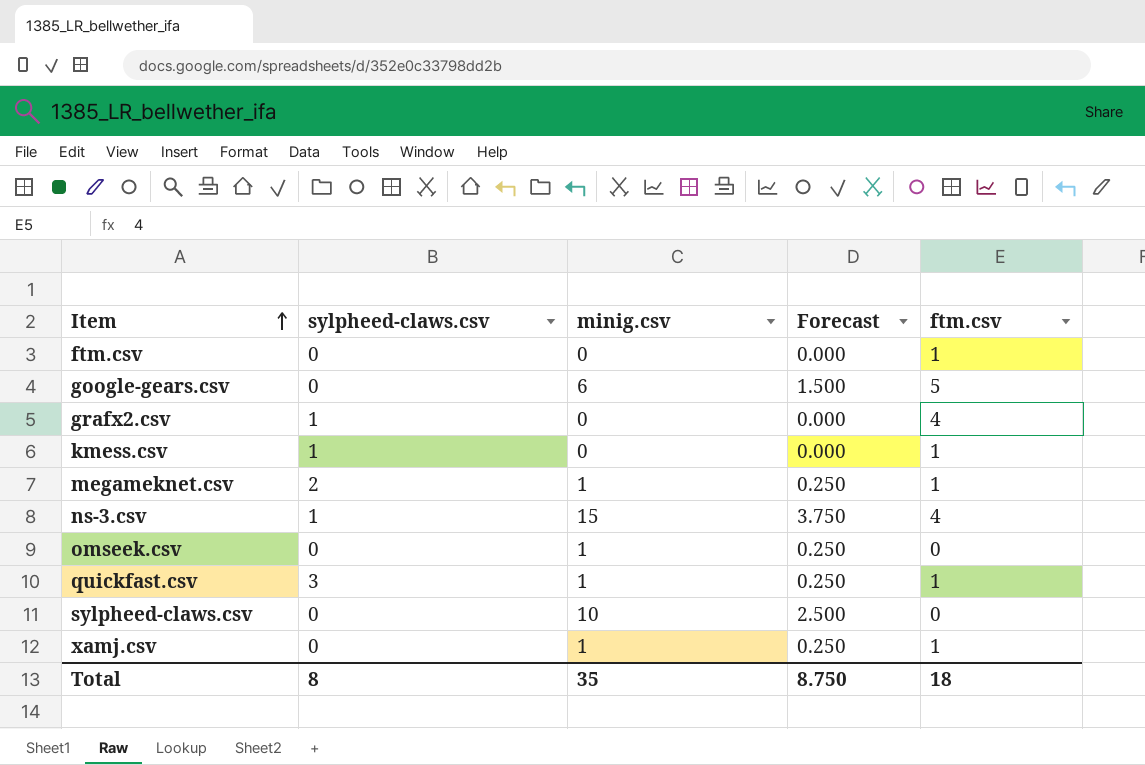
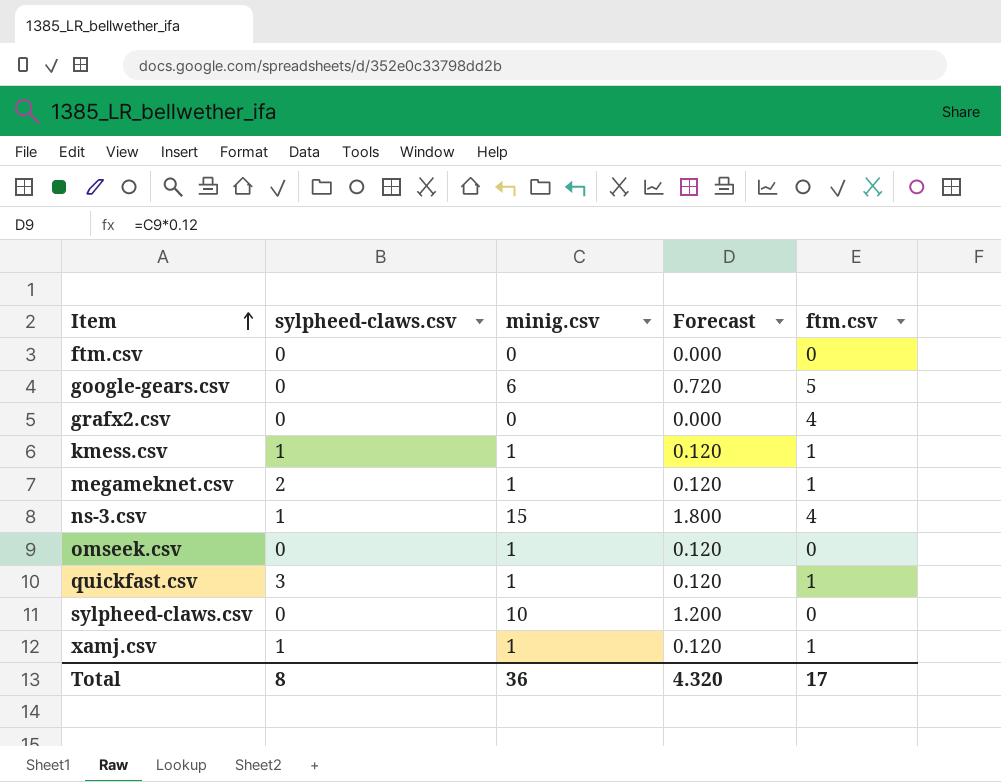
column Forecast | formula: [minig.csv] * 0.25 -> [minig.csv] * 0.12
ftm.csv | ftm.csv: 1 -> 0
grafx2.csv | sylpheed-claws.csv: 1 -> 0
kmess.csv | minig.csv: 0 -> 1
xamj.csv | sylpheed-claws.csv: 0 -> 1
Total | minig.csv: 35 -> 36
Total | Forecast: 8.750 -> 4.320
Total | ftm.csv: 18 -> 17

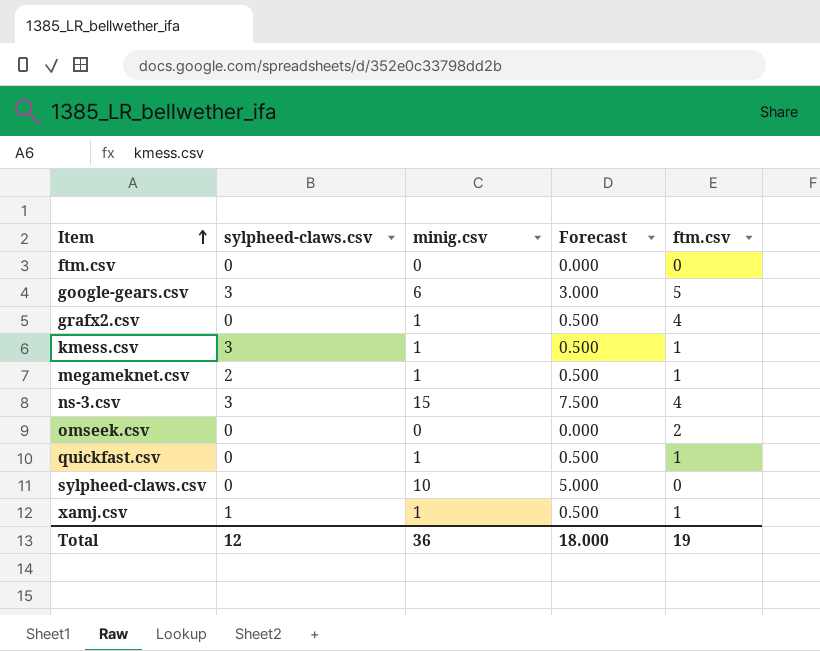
column Forecast | formula: [minig.csv] * 0.12 -> [minig.csv] * 0.5
google-gears.csv | sylpheed-claws.csv: 0 -> 3
grafx2.csv | minig.csv: 0 -> 1
kmess.csv | sylpheed-claws.csv: 1 -> 3
ns-3.csv | sylpheed-claws.csv: 1 -> 3
omseek.csv | minig.csv: 1 -> 0
omseek.csv | ftm.csv: 0 -> 2
quickfast.csv | sylpheed-claws.csv: 3 -> 0
Total | sylpheed-claws.csv: 8 -> 12
Total | Forecast: 4.320 -> 18.000
Total | ftm.csv: 17 -> 19

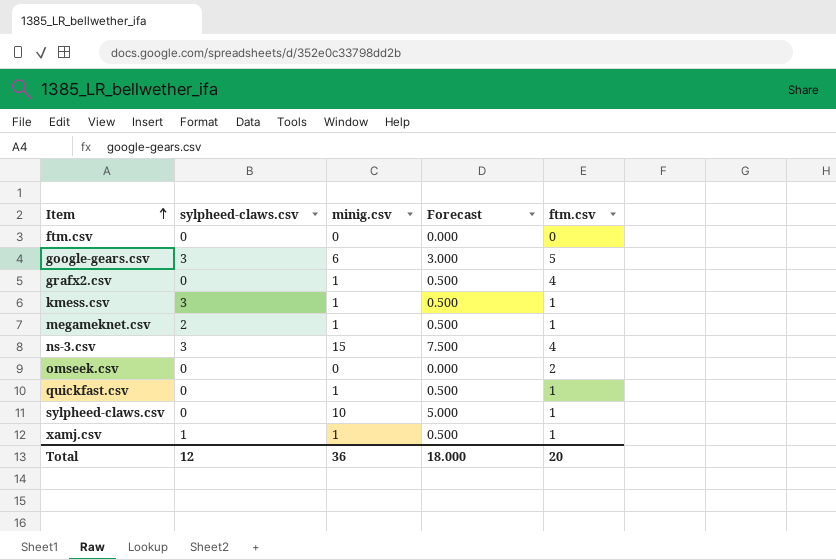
sylpheed-claws.csv | ftm.csv: 0 -> 1
Total | ftm.csv: 19 -> 20

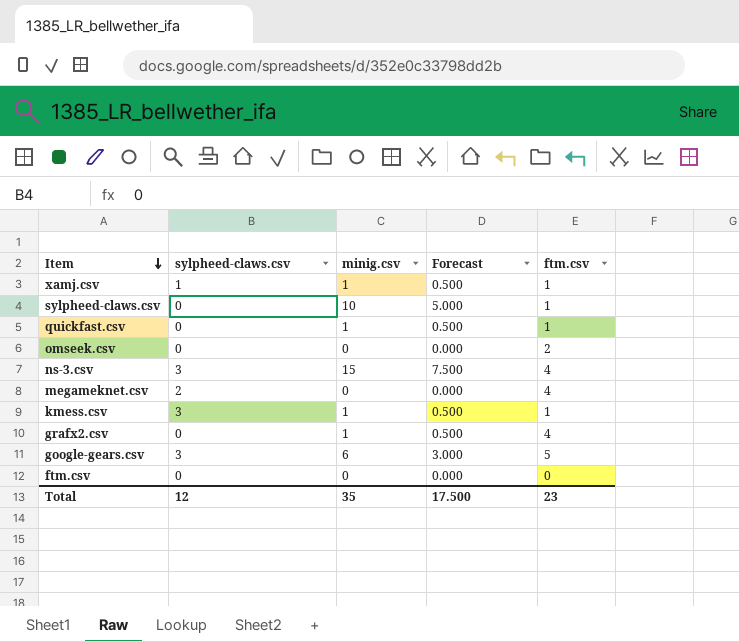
row order: Item ascending -> Item descending
megameknet.csv | minig.csv: 1 -> 0
megameknet.csv | Forecast: 0.500 -> 0.000
megameknet.csv | ftm.csv: 1 -> 4
Total | minig.csv: 36 -> 35
Total | Forecast: 18.000 -> 17.500
Total | ftm.csv: 20 -> 23

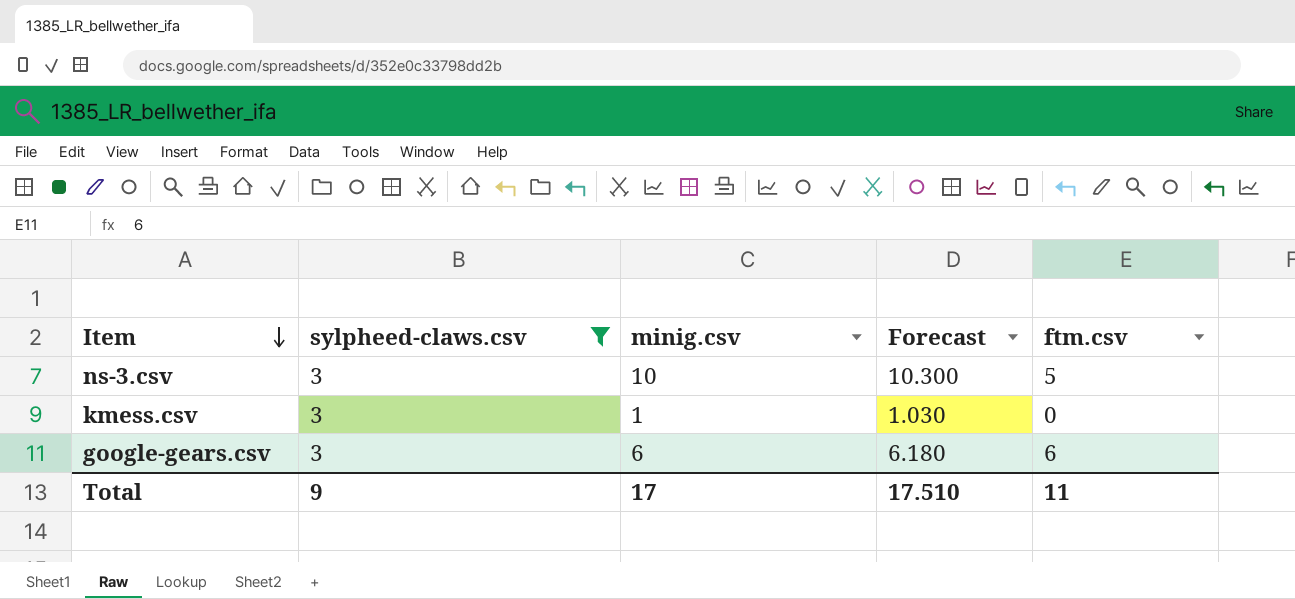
filter: none -> sylpheed-claws.csv = 3
column Forecast | formula: [minig.csv] * 0.5 -> [minig.csv] * 1.03
ns-3.csv | minig.csv: 15 -> 10
ns-3.csv | ftm.csv: 4 -> 5
kmess.csv | ftm.csv: 1 -> 0
google-gears.csv | ftm.csv: 5 -> 6
Total | sylpheed-claws.csv: 12 -> 9
Total | minig.csv: 35 -> 17
Total | Forecast: 17.500 -> 17.510
Total | ftm.csv: 23 -> 11

